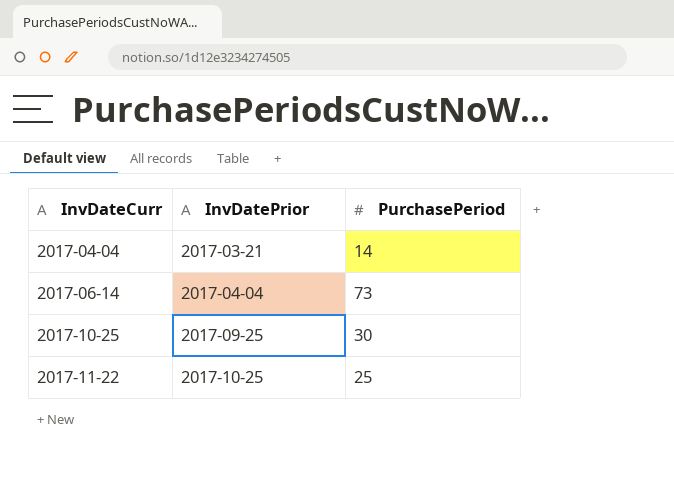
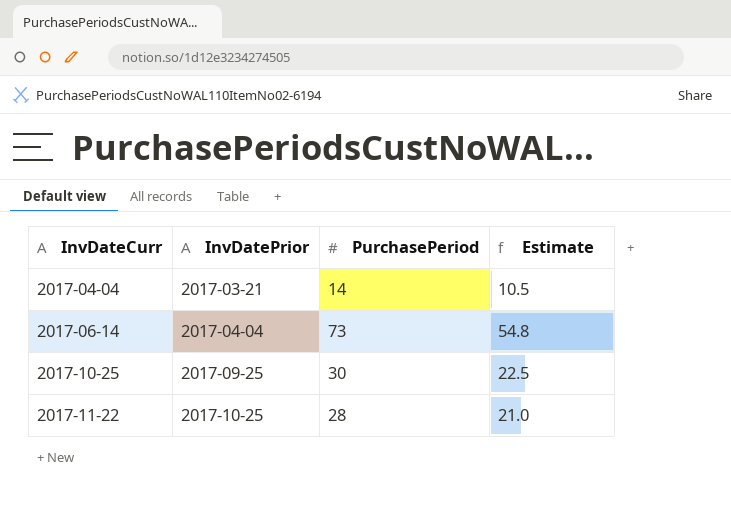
column Estimate | formula: none -> [PurchasePeriod] * 0.75
2017-11-22 | PurchasePeriod: 25 -> 28

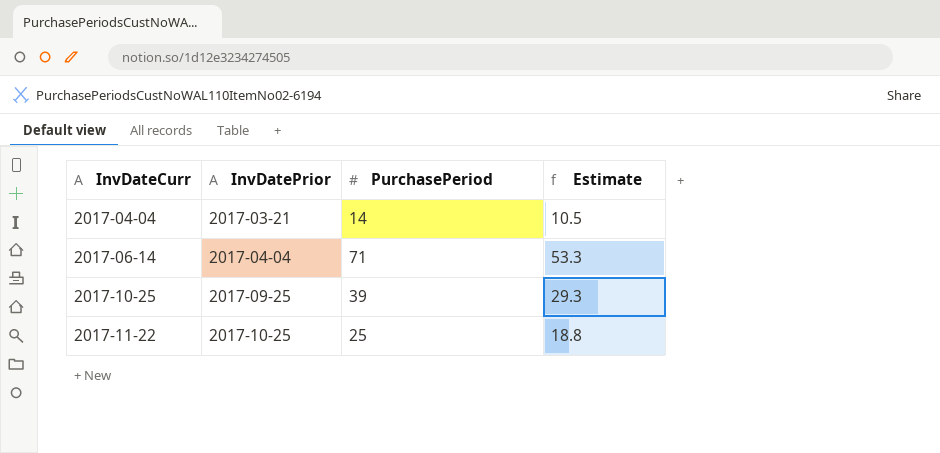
2017-06-14 | PurchasePeriod: 73 -> 71
2017-06-14 | Estimate: 54.8 -> 53.3
2017-10-25 | PurchasePeriod: 30 -> 39
2017-10-25 | Estimate: 22.5 -> 29.3
2017-11-22 | PurchasePeriod: 28 -> 25
2017-11-22 | Estimate: 21.0 -> 18.8

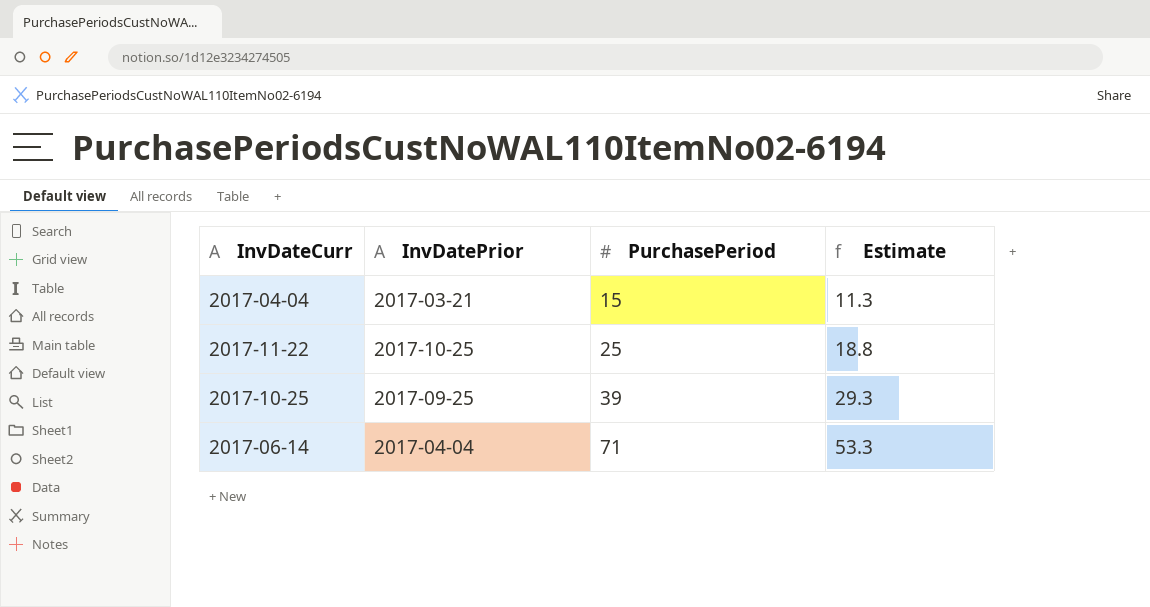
row order: InvDateCurr ascending -> PurchasePeriod ascending
2017-04-04 | PurchasePeriod: 14 -> 15
2017-04-04 | Estimate: 10.5 -> 11.3

